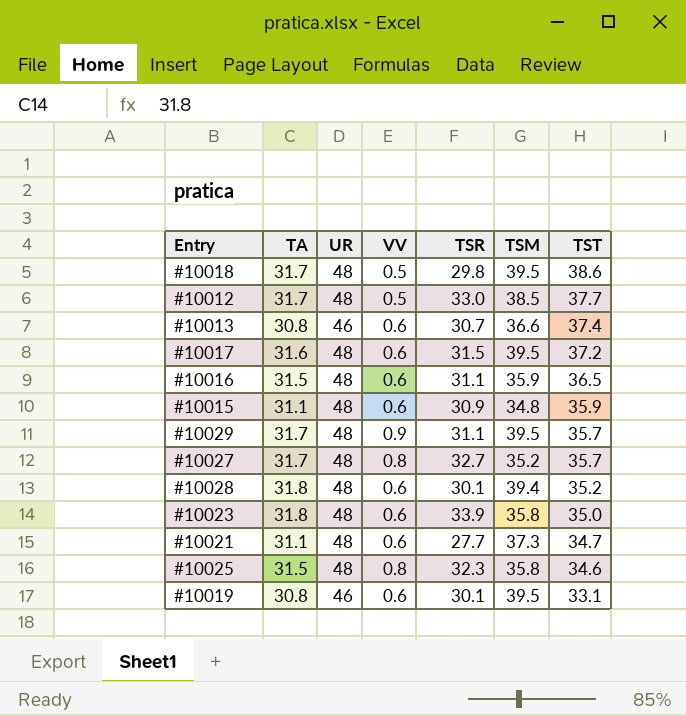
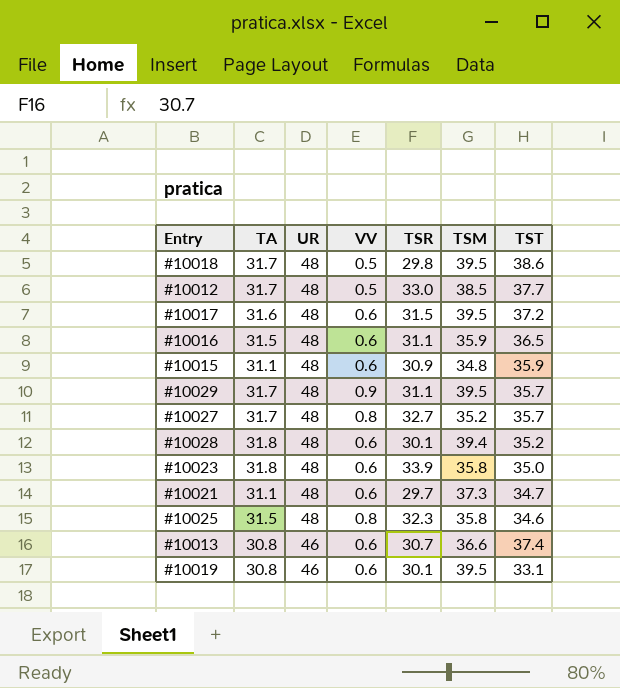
row order: TST descending -> UR descending
#10021 | TSR: 27.7 -> 29.7

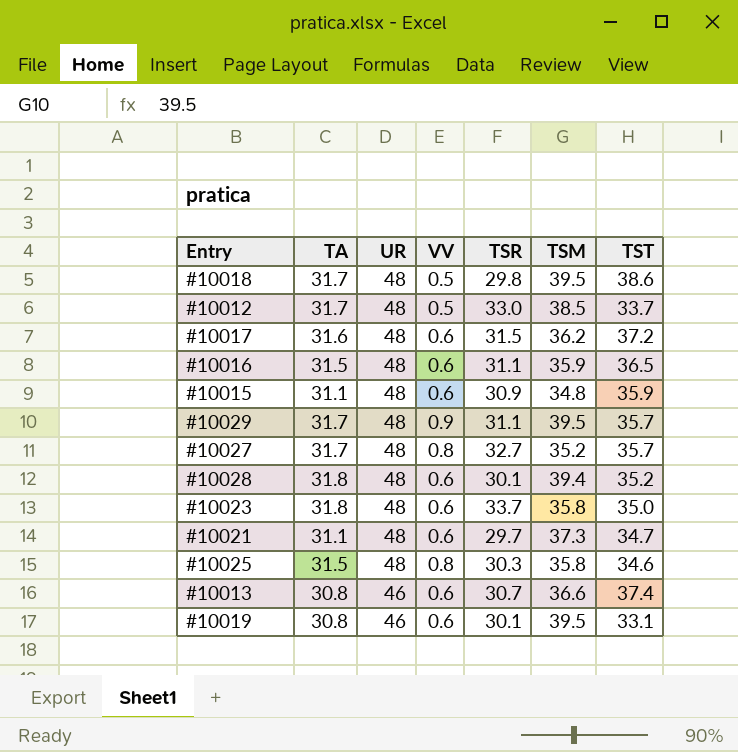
#10012 | TST: 37.7 -> 33.7
#10017 | TSM: 39.5 -> 36.2
#10023 | TSR: 33.9 -> 33.7
#10025 | TSR: 32.3 -> 30.3

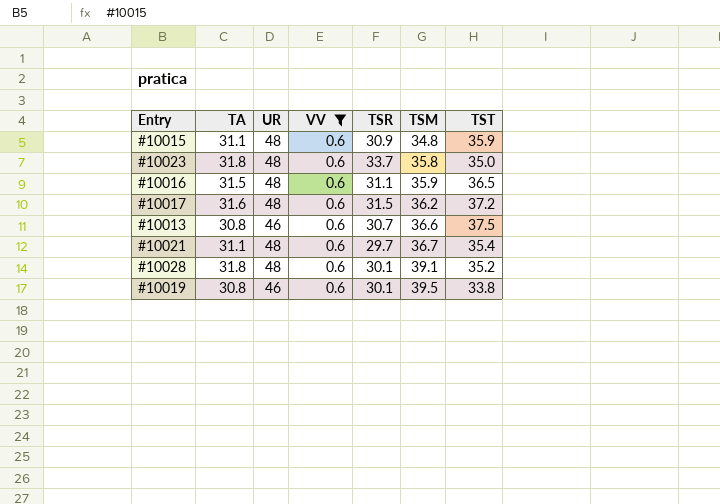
filter: none -> VV = 0.6
row order: UR descending -> TSM ascending
#10013 | TST: 37.4 -> 37.5
#10021 | TSM: 37.3 -> 36.7
#10021 | TST: 34.7 -> 35.4
#10028 | TSM: 39.4 -> 39.1
#10019 | TST: 33.1 -> 33.8

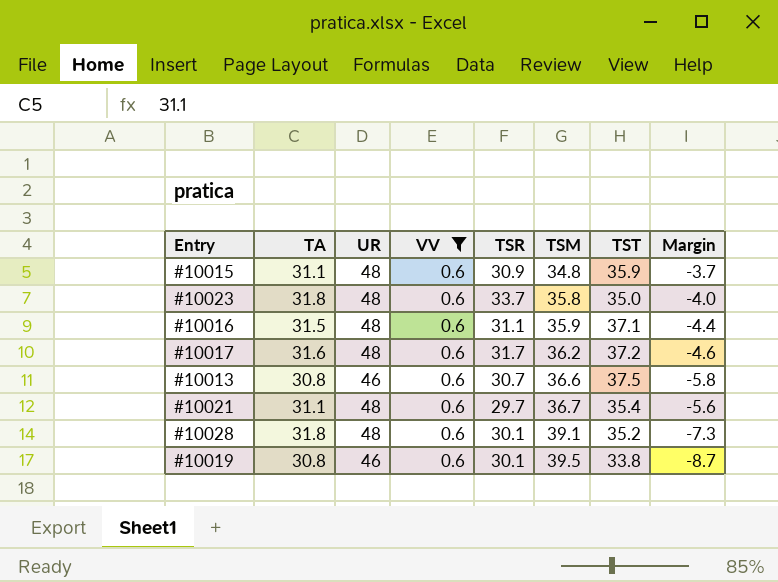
column Margin | formula: none -> [TA] - [TSM]
#10016 | TST: 36.5 -> 37.1
#10017 | TSR: 31.5 -> 31.7

